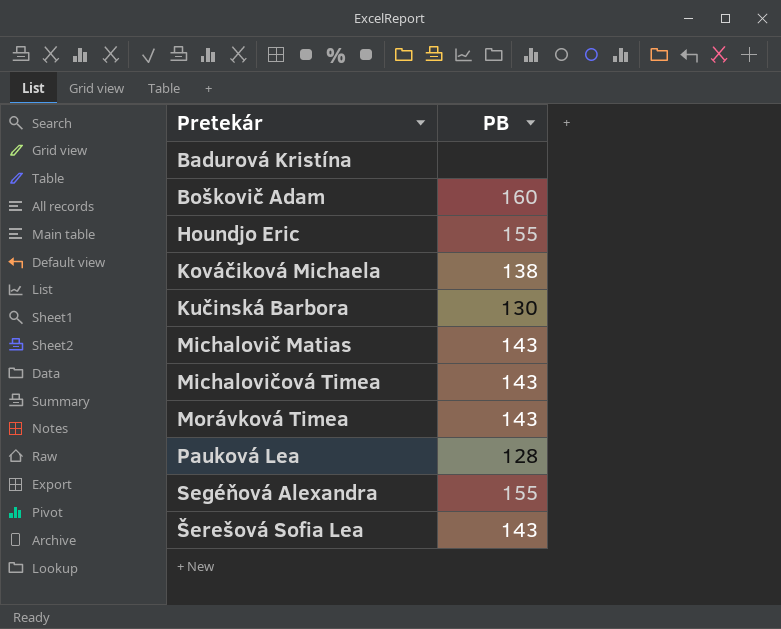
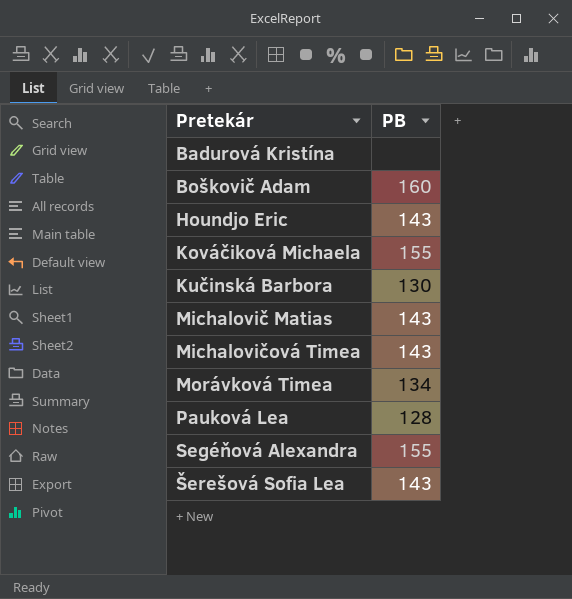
Houndjo Eric | PB: 155 -> 143
Kováčiková Michaela | PB: 138 -> 155
Morávková Timea | PB: 143 -> 134

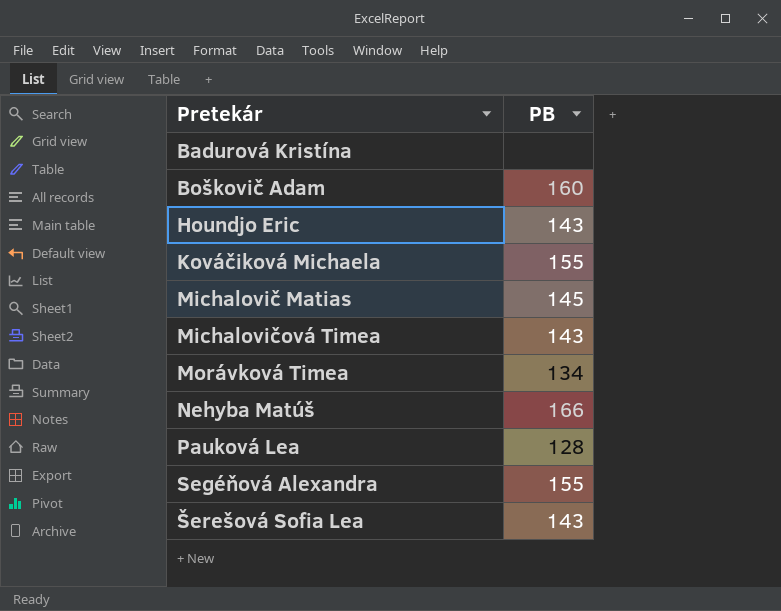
row Kučinská Barbora: 130 -> none
Michalovič Matias | PB: 143 -> 145
row Nehyba Matúš: none -> 166

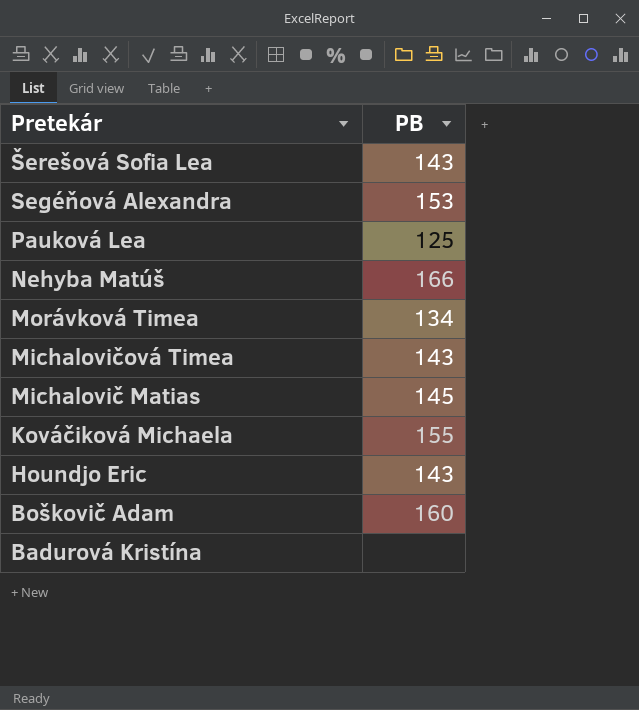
row order: Pretekár ascending -> Pretekár descending
Segéňová Alexandra | PB: 155 -> 153
Pauková Lea | PB: 128 -> 125

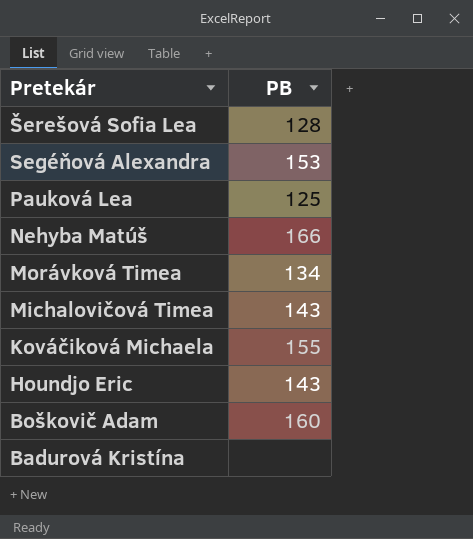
row Michalovič Matias: 145 -> none
Šerešová Sofia Lea | PB: 143 -> 128

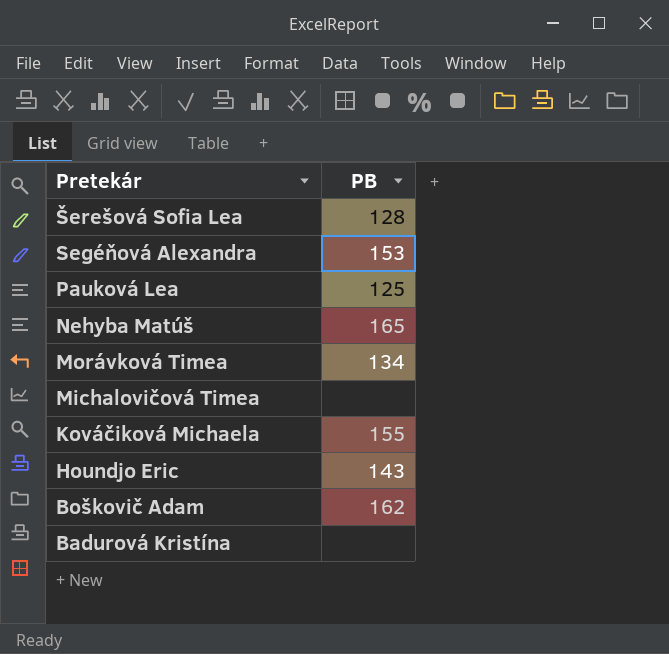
Nehyba Matúš | PB: 166 -> 165
Michalovičová Timea | PB: 143 -> none
Boškovič Adam | PB: 160 -> 162

